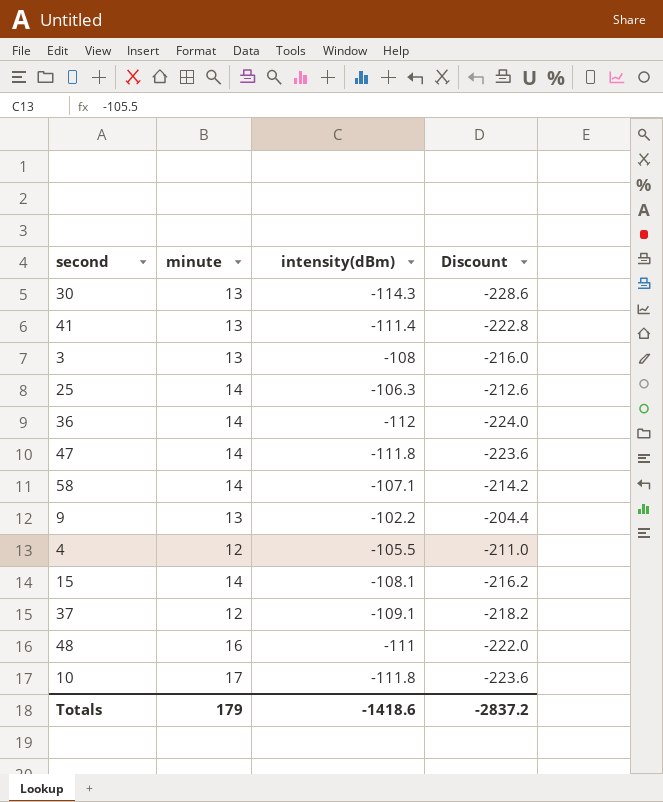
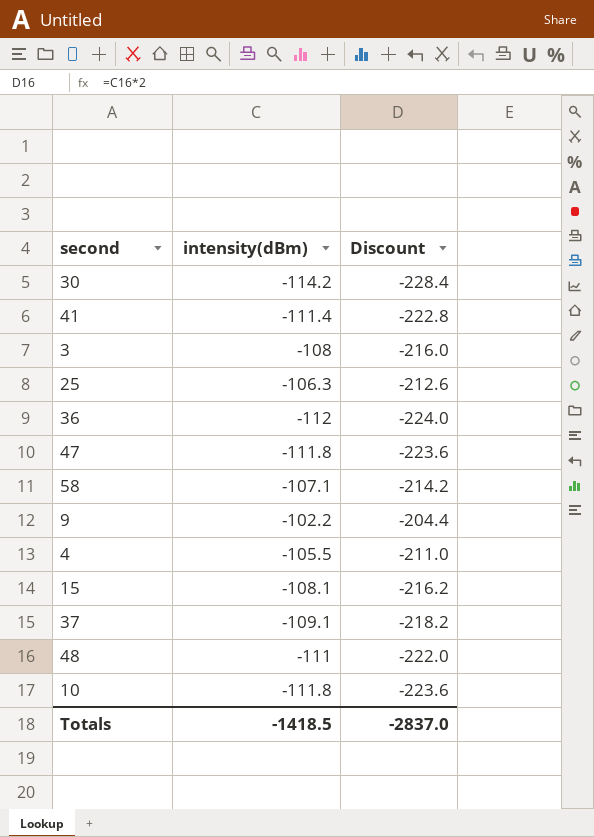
column minute | position: 2 -> none
30 | intensity(dBm): -114.3 -> -114.2
30 | Discount: -228.6 -> -228.4
Totals | intensity(dBm): -1418.6 -> -1418.5
Totals | Discount: -2837.2 -> -2837.0

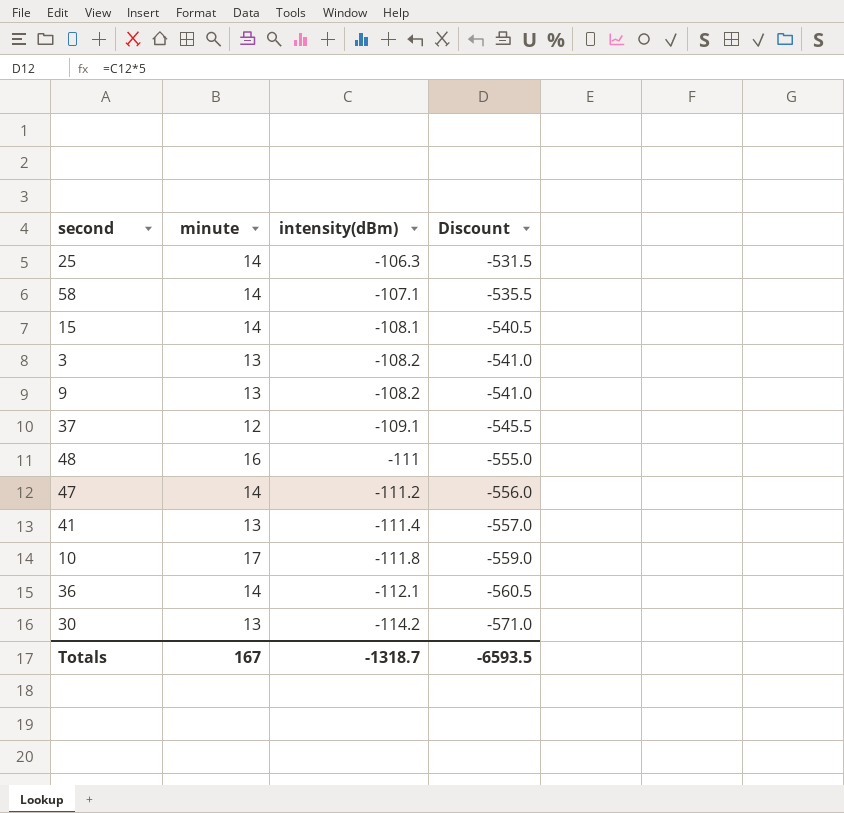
row order: none -> intensity(dBm) descending
column minute | position: none -> 2
column Discount | formula: [intensity(dBm)] * 2 -> [intensity(dBm)] * 5
row 4: -105.5 | -211.0 -> none
3 | intensity(dBm): -108 -> -108.2
9 | intensity(dBm): -102.2 -> -108.2
47 | intensity(dBm): -111.8 -> -111.2
36 | intensity(dBm): -112 -> -112.1
Totals | intensity(dBm): -1418.5 -> -1318.7
Totals | Discount: -2837.0 -> -6593.5

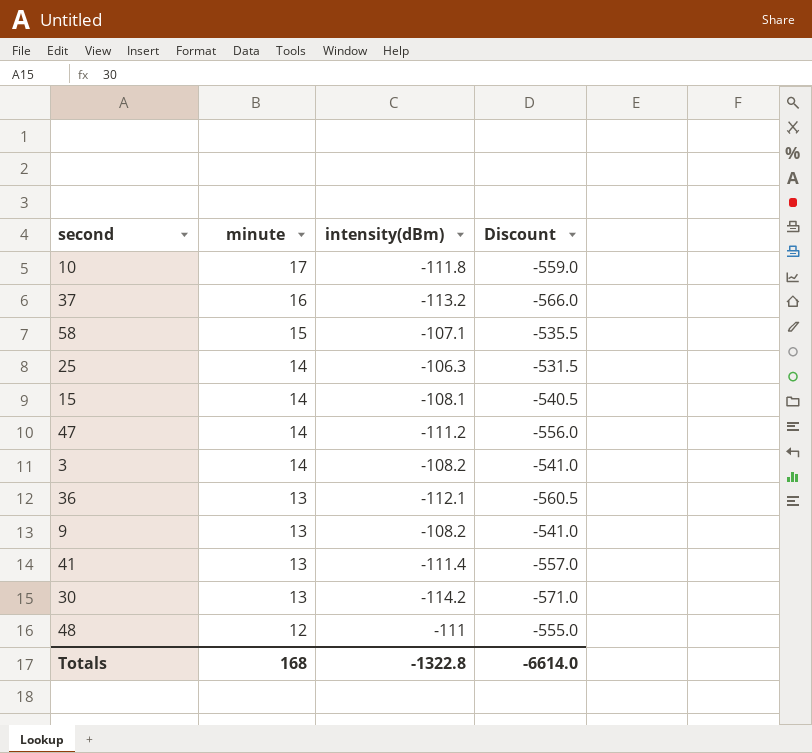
row order: intensity(dBm) descending -> minute descending
37 | minute: 12 -> 16
37 | intensity(dBm): -109.1 -> -113.2
37 | Discount: -545.5 -> -566.0
58 | minute: 14 -> 15
3 | minute: 13 -> 14
36 | minute: 14 -> 13
48 | minute: 16 -> 12
Totals | minute: 167 -> 168
Totals | intensity(dBm): -1318.7 -> -1322.8
Totals | Discount: -6593.5 -> -6614.0

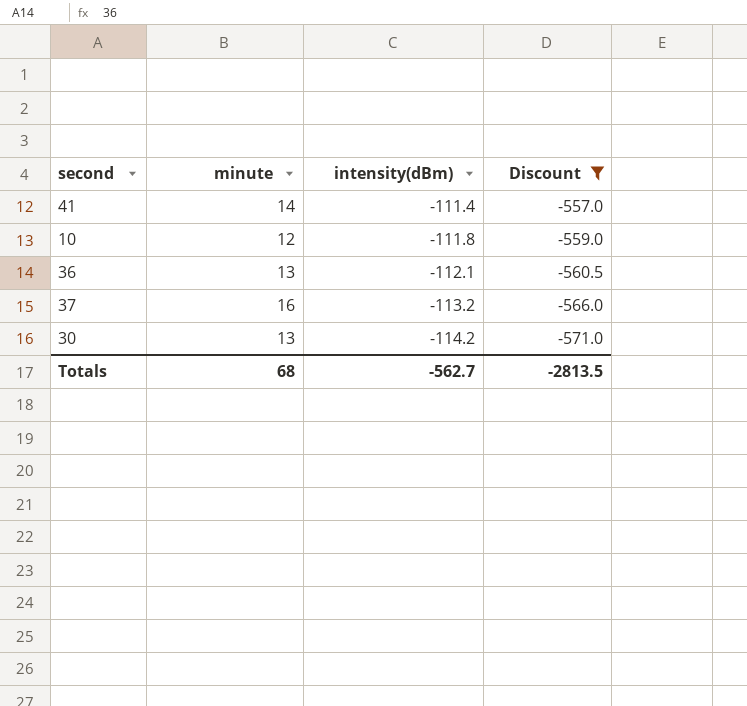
filter: none -> Discount <= -557.0
row order: minute descending -> intensity(dBm) descending
41 | minute: 13 -> 14
10 | minute: 17 -> 12
Totals | minute: 168 -> 68
Totals | intensity(dBm): -1322.8 -> -562.7
Totals | Discount: -6614.0 -> -2813.5

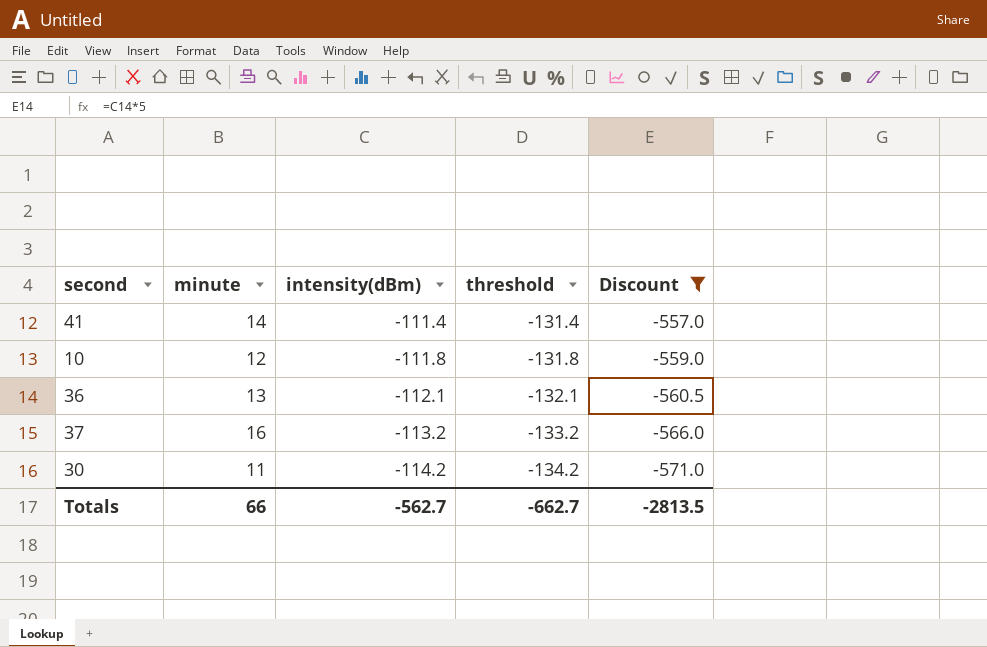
column threshold | formula: none -> [intensity(dBm)] - 20
30 | minute: 13 -> 11
Totals | minute: 68 -> 66

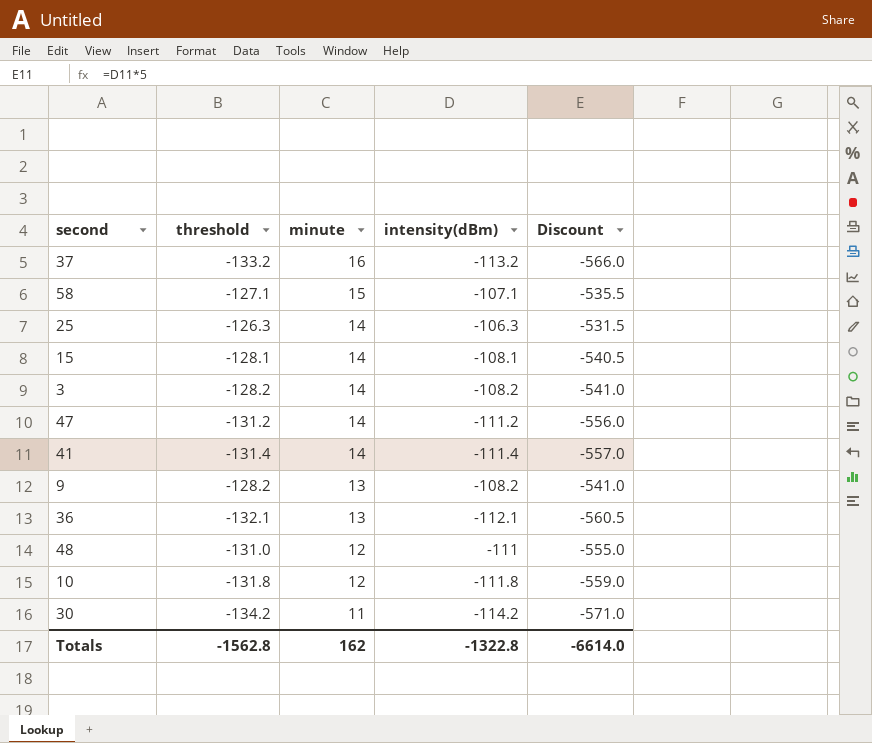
filter: Discount <= -557.0 -> none
row order: intensity(dBm) descending -> minute descending
column threshold | position: 4 -> 2
Totals | threshold: -662.7 -> -1562.8
Totals | minute: 66 -> 162
Totals | intensity(dBm): -562.7 -> -1322.8
Totals | Discount: -2813.5 -> -6614.0

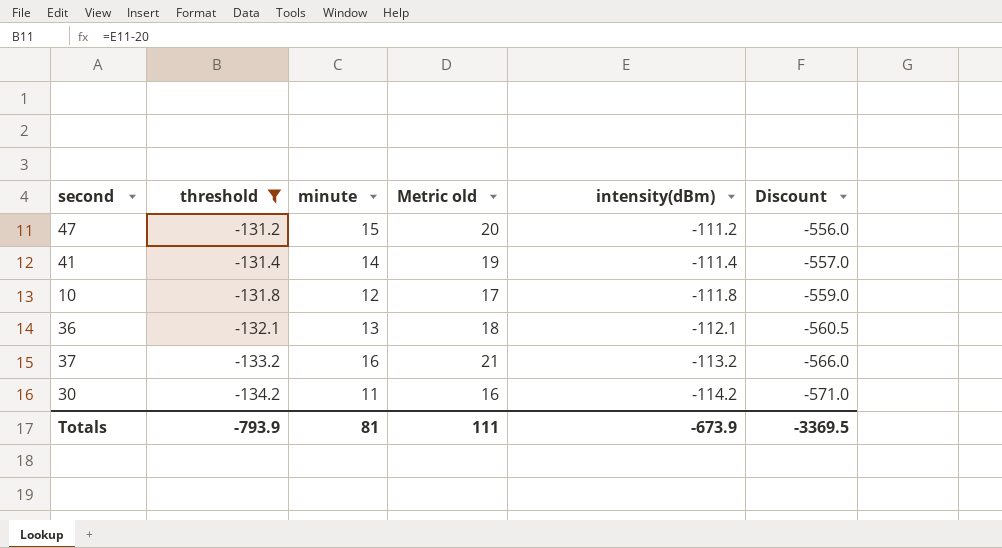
filter: none -> threshold <= -131.2
row order: minute descending -> threshold descending
column Metric old | formula: none -> [minute] + 5
47 | minute: 14 -> 15
Totals | threshold: -1562.8 -> -793.9
Totals | minute: 162 -> 81
Totals | intensity(dBm): -1322.8 -> -673.9
Totals | Discount: -6614.0 -> -3369.5

